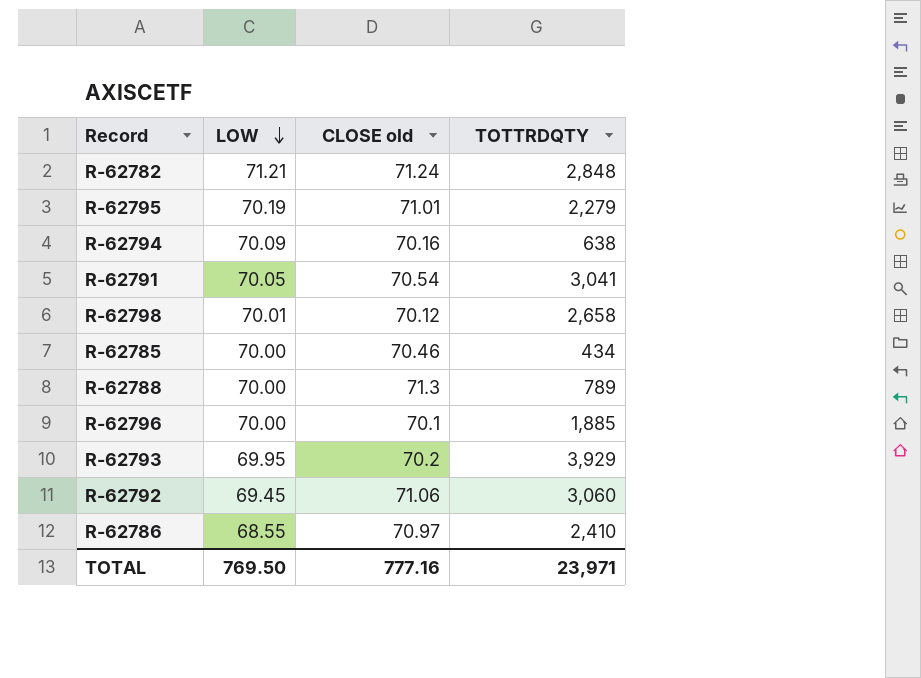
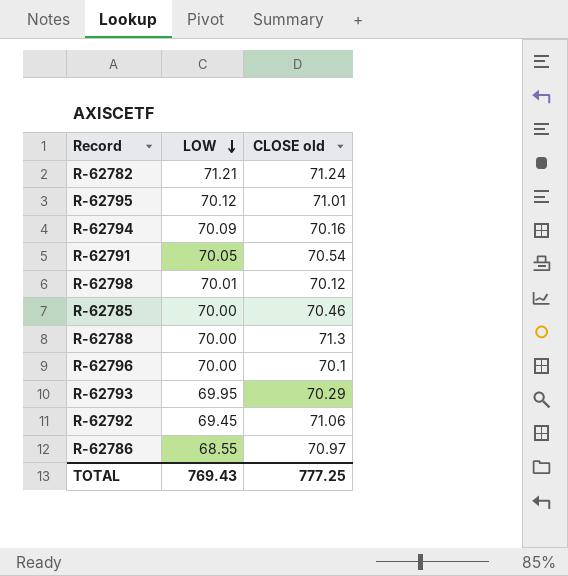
column TOTTRDQTY | position: 4 -> none
R-62795 | LOW: 70.19 -> 70.12
R-62793 | CLOSE old: 70.2 -> 70.29
TOTAL | LOW: 769.50 -> 769.43
TOTAL | CLOSE old: 777.16 -> 777.25

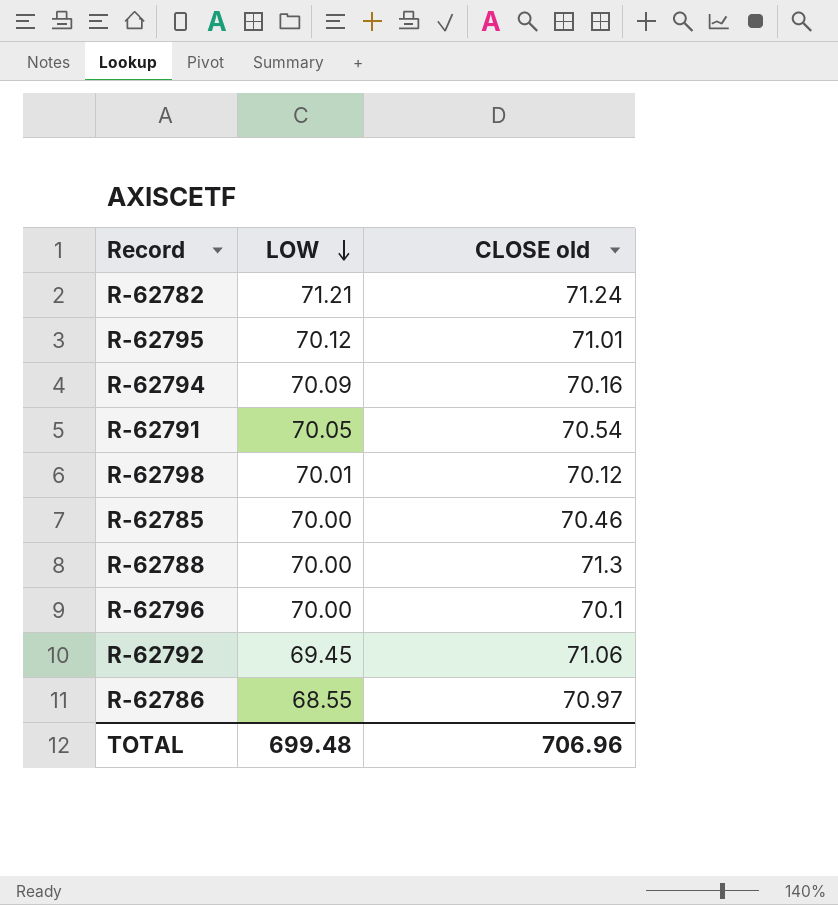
row R-62793: 69.95 | 70.29 -> none
TOTAL | LOW: 769.43 -> 699.48
TOTAL | CLOSE old: 777.25 -> 706.96

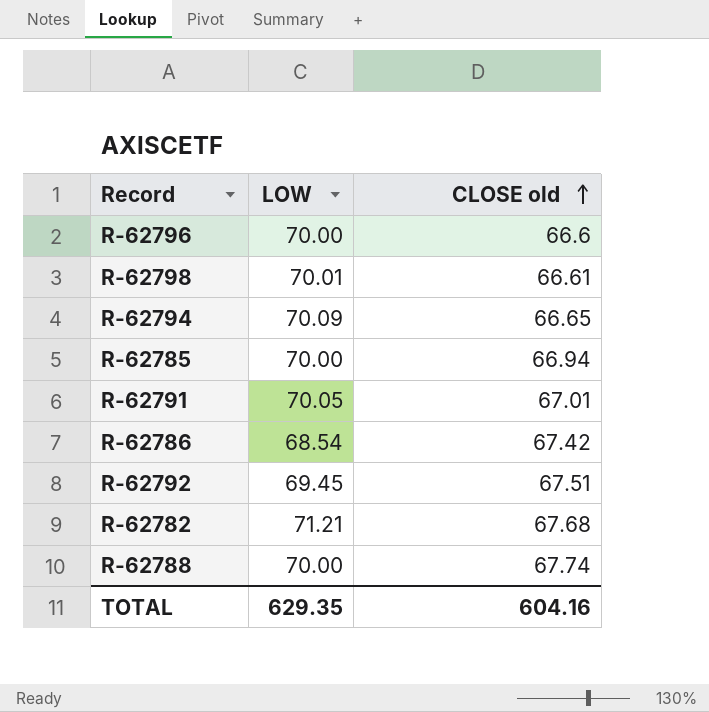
row order: LOW descending -> CLOSE old ascending
row R-62795: 70.12 | 71.01 -> none
R-62796 | CLOSE old: 70.1 -> 66.6
R-62798 | CLOSE old: 70.12 -> 66.61
R-62794 | CLOSE old: 70.16 -> 66.65
R-62785 | CLOSE old: 70.46 -> 66.94
R-62791 | CLOSE old: 70.54 -> 67.01
R-62786 | LOW: 68.55 -> 68.54
R-62786 | CLOSE old: 70.97 -> 67.42
R-62792 | CLOSE old: 71.06 -> 67.51
R-62782 | CLOSE old: 71.24 -> 67.68
R-62788 | CLOSE old: 71.3 -> 67.74
TOTAL | LOW: 699.48 -> 629.35
TOTAL | CLOSE old: 706.96 -> 604.16

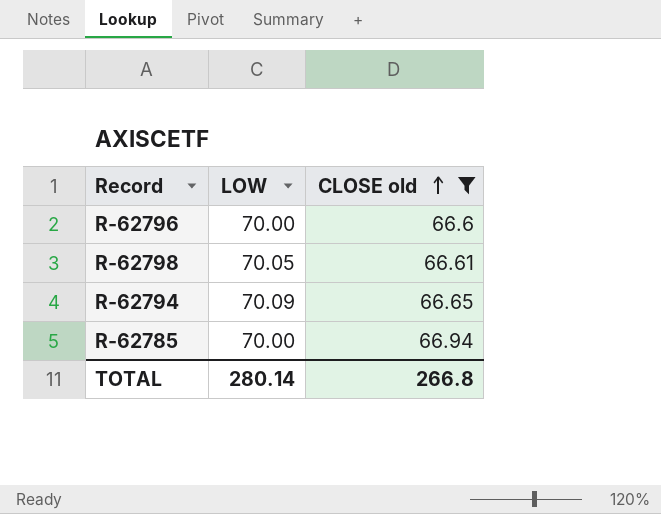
filter: none -> CLOSE old <= 66.94
R-62798 | LOW: 70.01 -> 70.05
TOTAL | LOW: 629.35 -> 280.14
TOTAL | CLOSE old: 604.16 -> 266.8

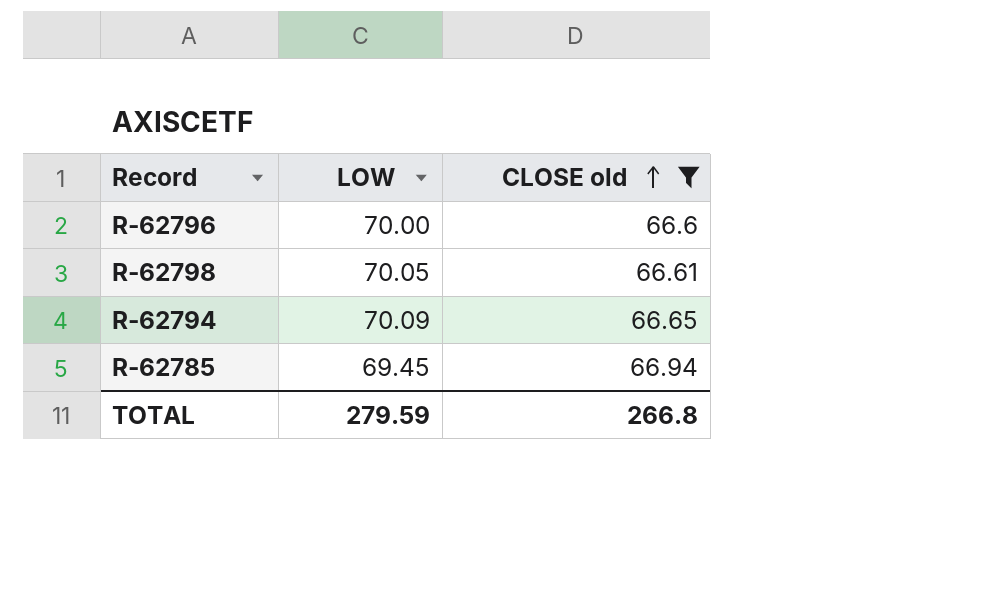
R-62785 | LOW: 70.00 -> 69.45
TOTAL | LOW: 280.14 -> 279.59

